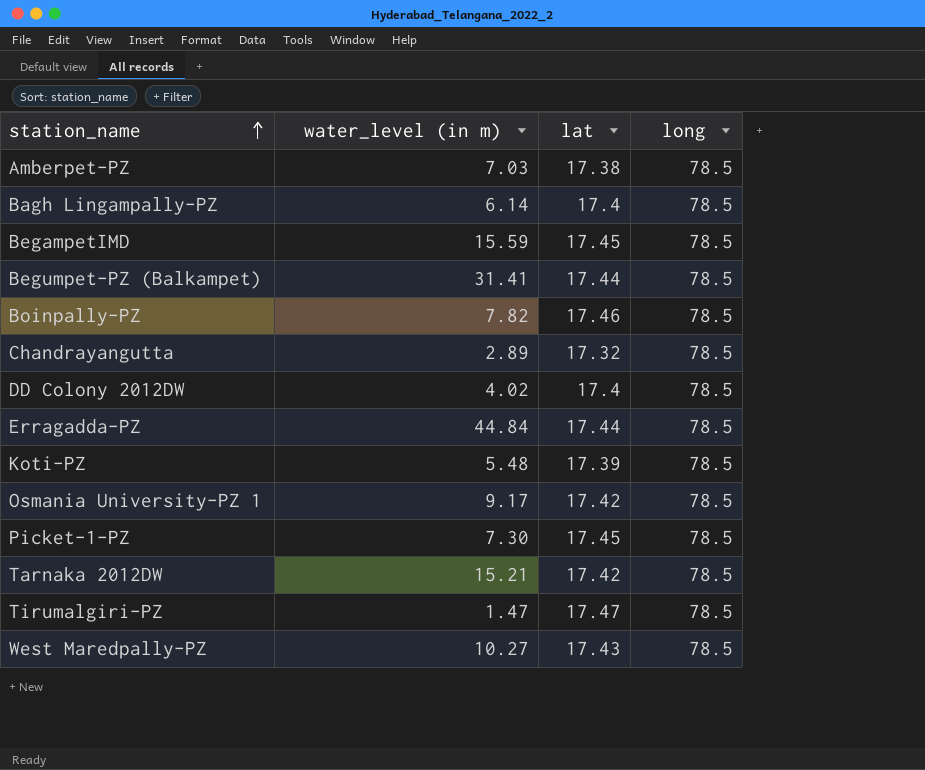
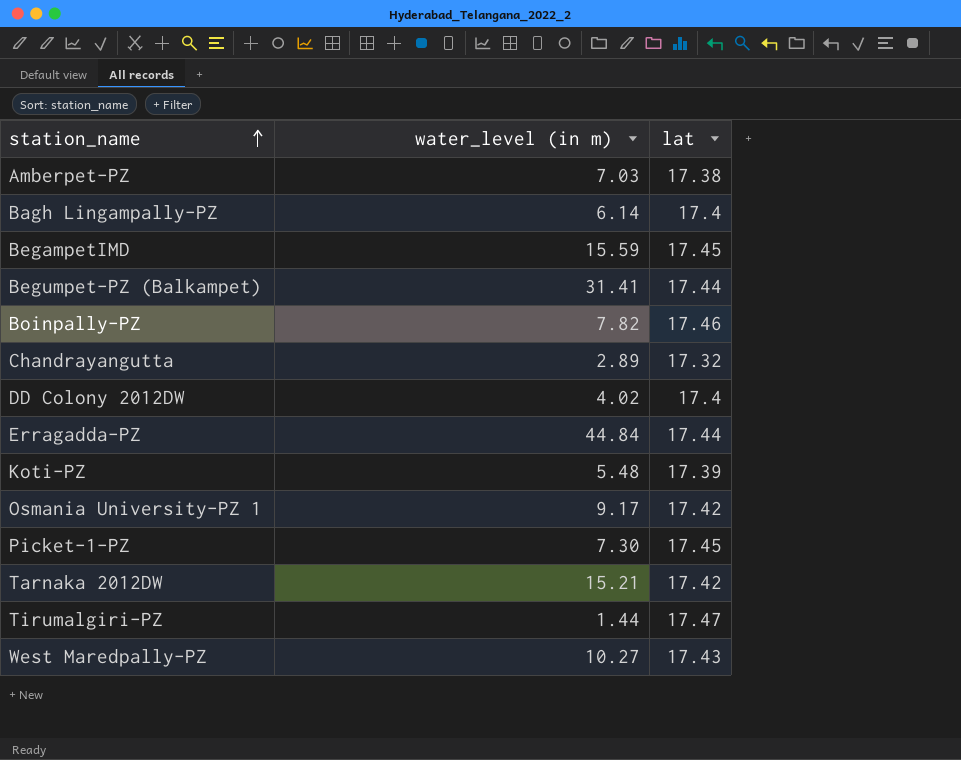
column long | position: 4 -> none
Tirumalgiri-PZ | water_level (in m): 1.47 -> 1.44

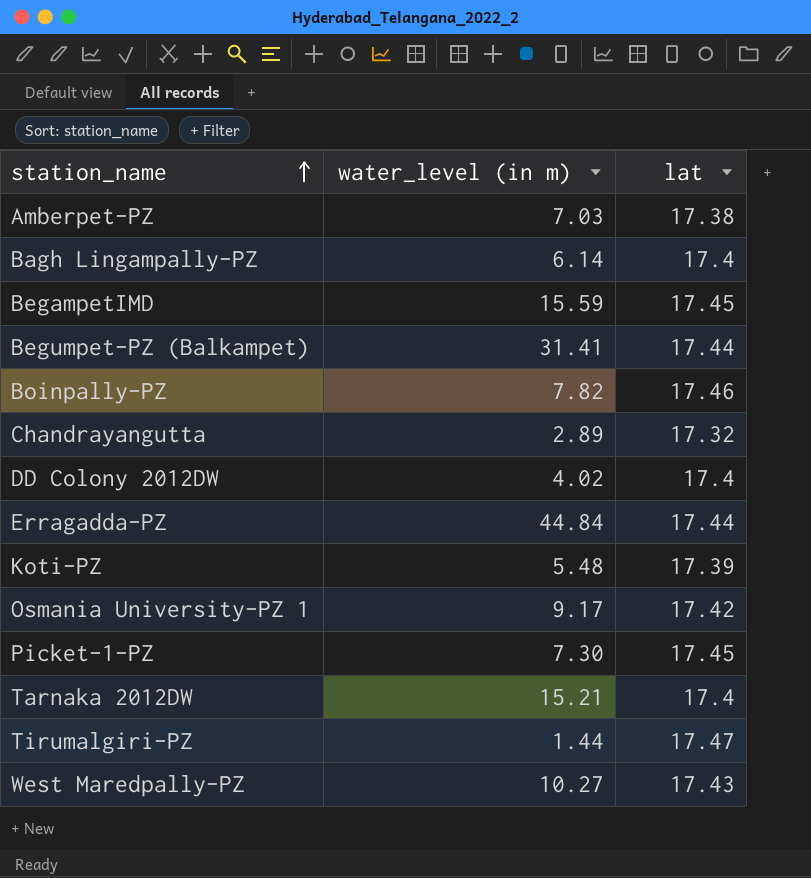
Tarnaka 2012DW | lat: 17.42 -> 17.4

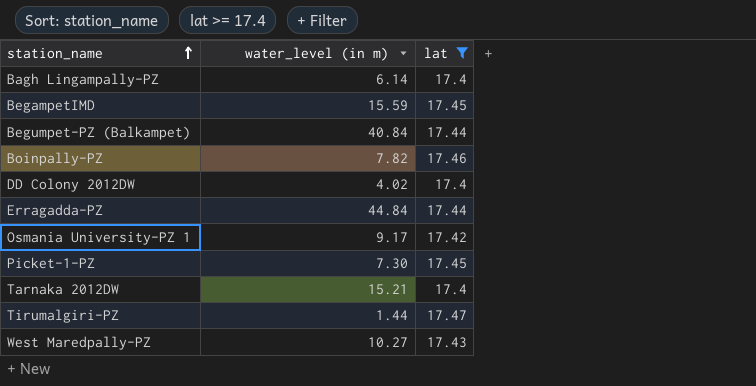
filter: none -> lat >= 17.4
Begumpet-PZ (Balkampet) | water_level (in m): 31.41 -> 40.84

